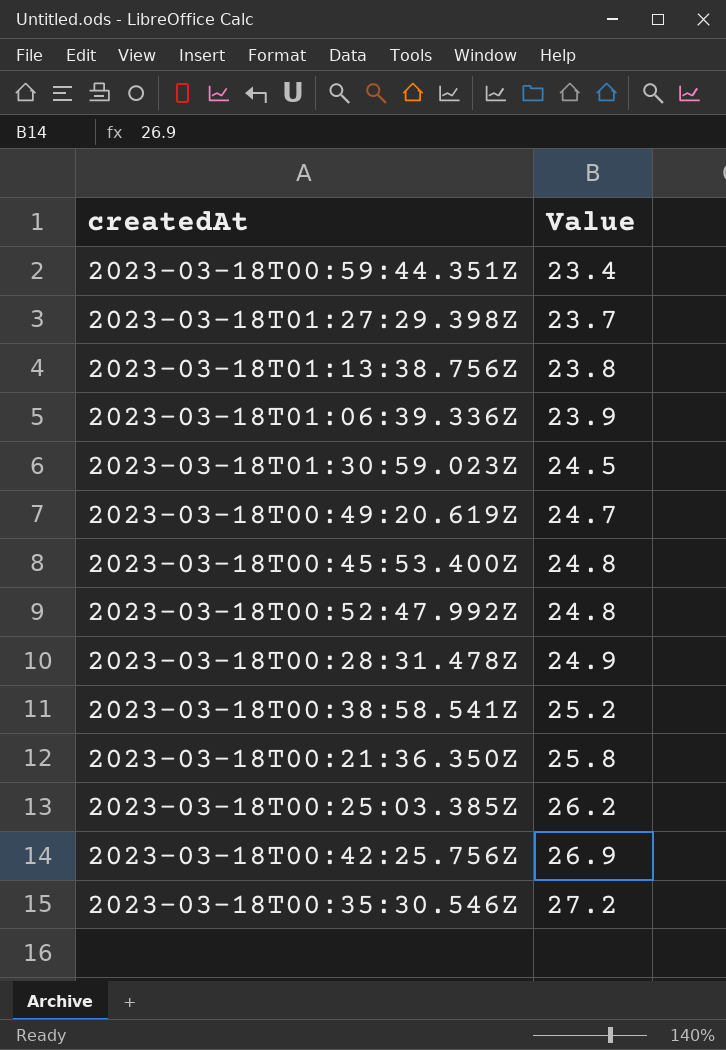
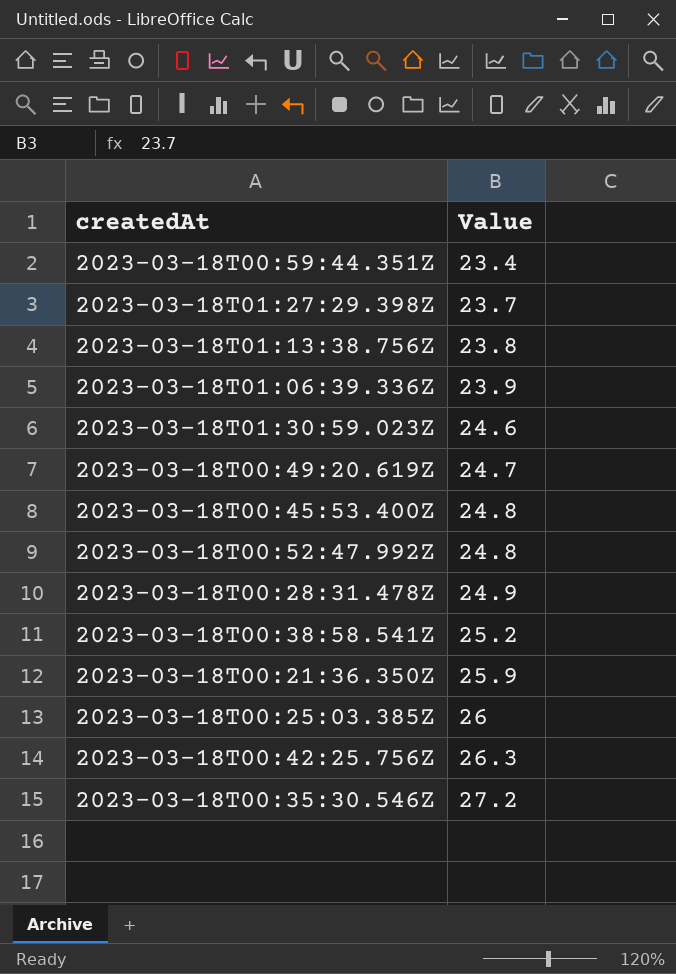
2023-03-18T01:30:59.023Z | Value: 24.5 -> 24.6
2023-03-18T00:21:36.350Z | Value: 25.8 -> 25.9
2023-03-18T00:25:03.385Z | Value: 26.2 -> 26
2023-03-18T00:42:25.756Z | Value: 26.9 -> 26.3

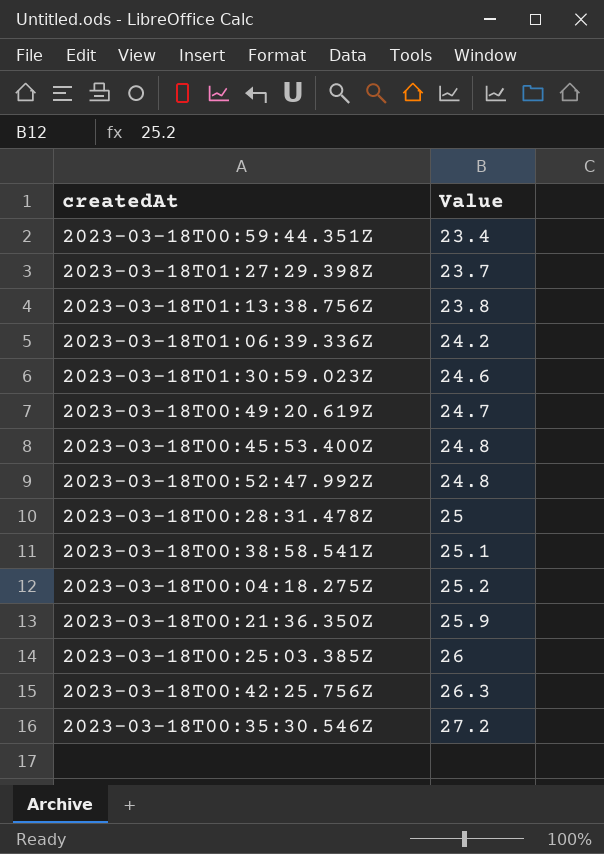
2023-03-18T01:06:39.336Z | Value: 23.9 -> 24.2
2023-03-18T00:28:31.478Z | Value: 24.9 -> 25
2023-03-18T00:38:58.541Z | Value: 25.2 -> 25.1
row 2023-03-18T00:04:18.275Z: none -> 25.2

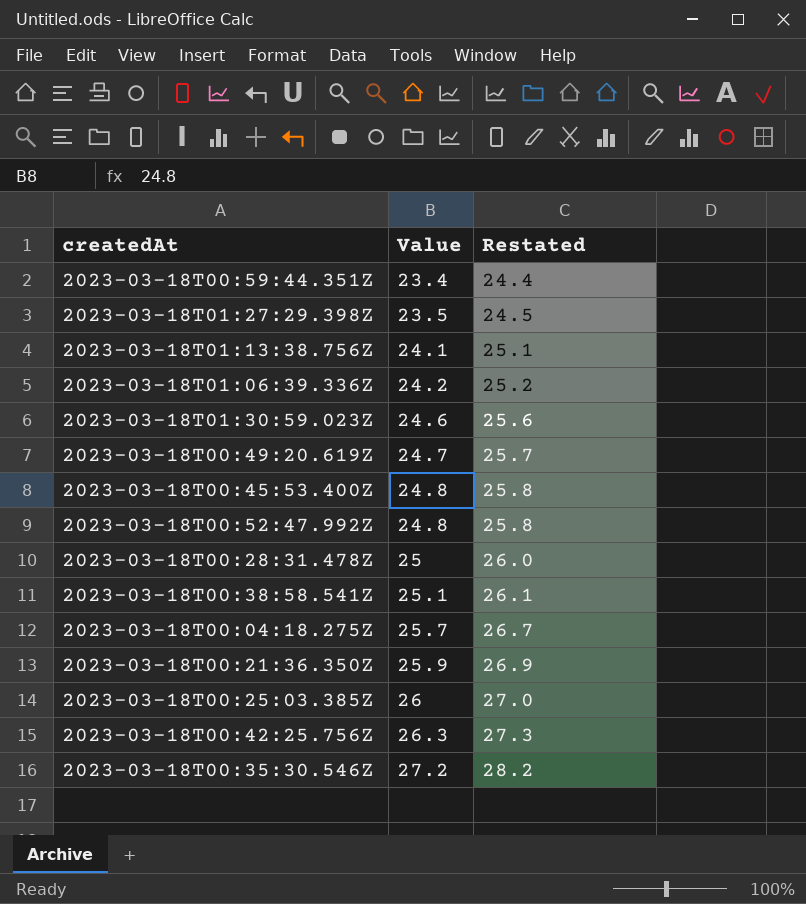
column Restated | formula: none -> [Value] + 1
2023-03-18T01:27:29.398Z | Value: 23.7 -> 23.5
2023-03-18T01:13:38.756Z | Value: 23.8 -> 24.1
2023-03-18T00:04:18.275Z | Value: 25.2 -> 25.7

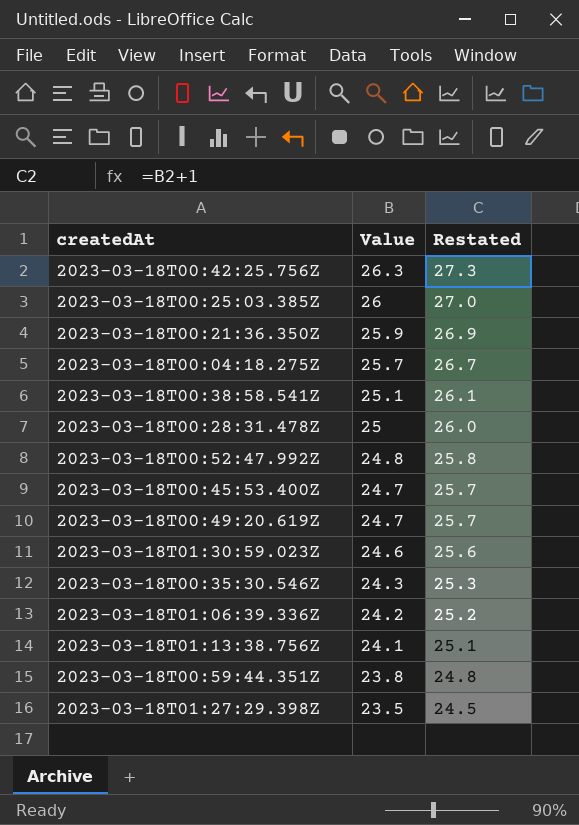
row order: Value ascending -> Value descending
2023-03-18T00:45:53.400Z | Value: 24.8 -> 24.7
2023-03-18T00:45:53.400Z | Restated: 25.8 -> 25.7
2023-03-18T00:35:30.546Z | Value: 27.2 -> 24.3
2023-03-18T00:35:30.546Z | Restated: 28.2 -> 25.3
2023-03-18T00:59:44.351Z | Value: 23.4 -> 23.8
2023-03-18T00:59:44.351Z | Restated: 24.4 -> 24.8

